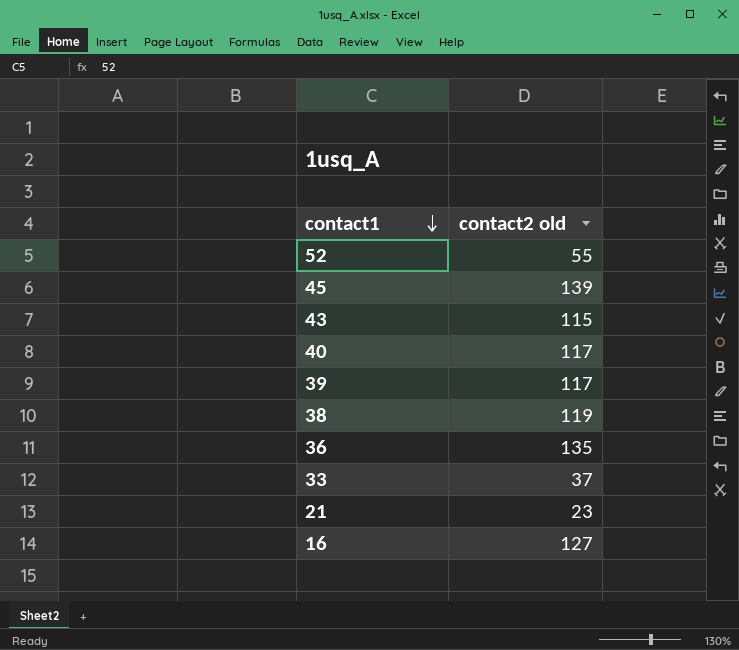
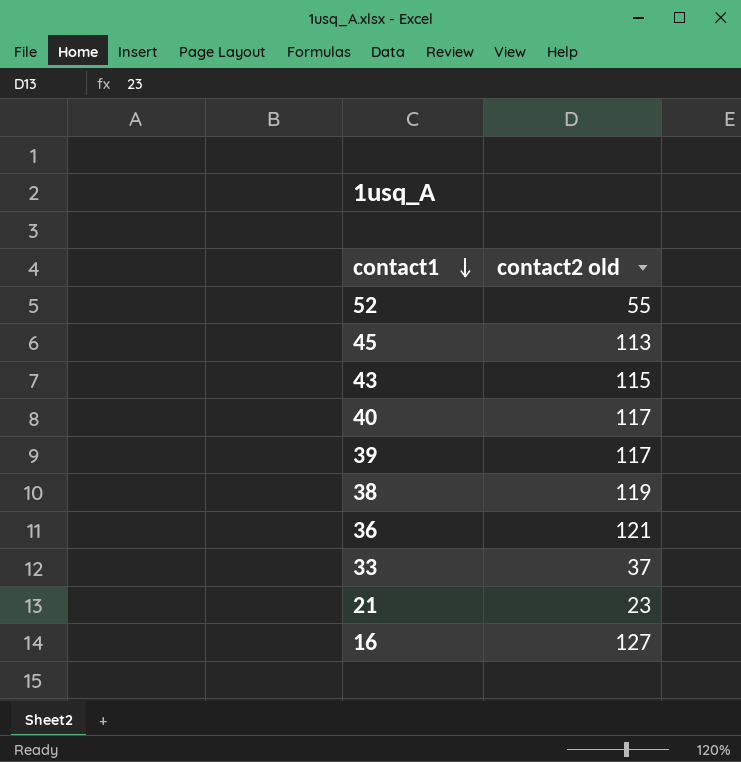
45 | contact2 old: 139 -> 113
36 | contact2 old: 135 -> 121

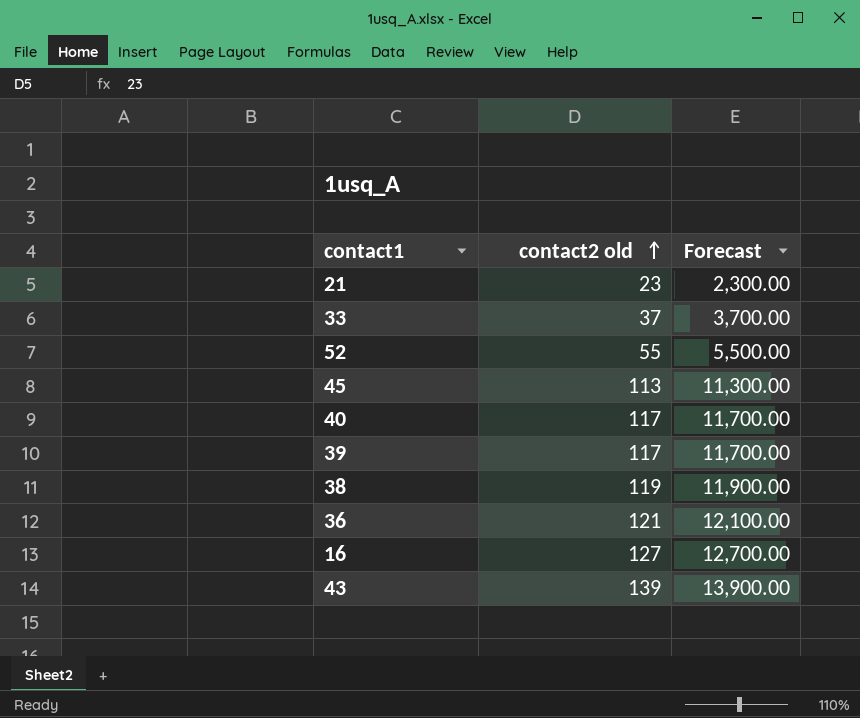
row order: contact1 descending -> contact2 old ascending
column Forecast | formula: none -> [contact2 old] * 100
43 | contact2 old: 115 -> 139

